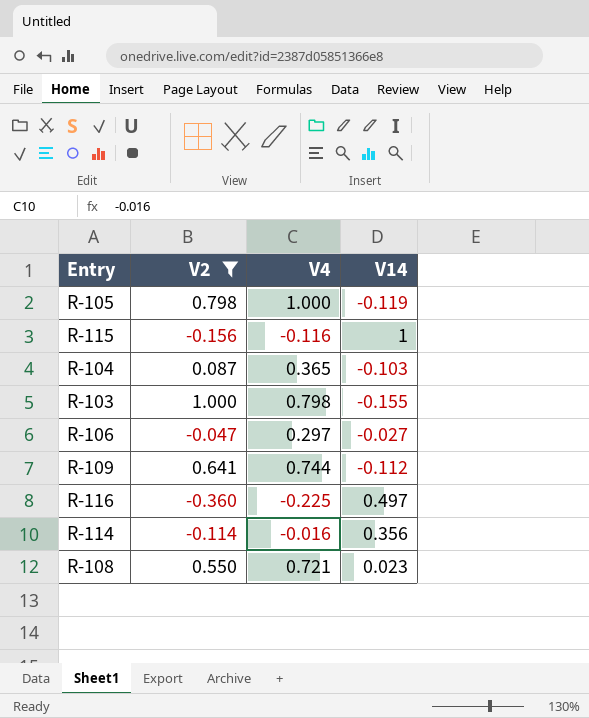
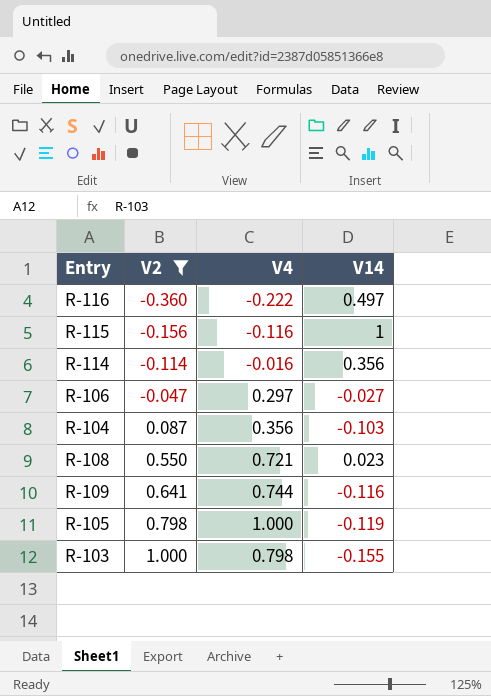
row order: none -> V2 ascending
R-116 | V4: -0.225 -> -0.222
R-104 | V4: 0.365 -> 0.356
R-109 | V14: -0.112 -> -0.116

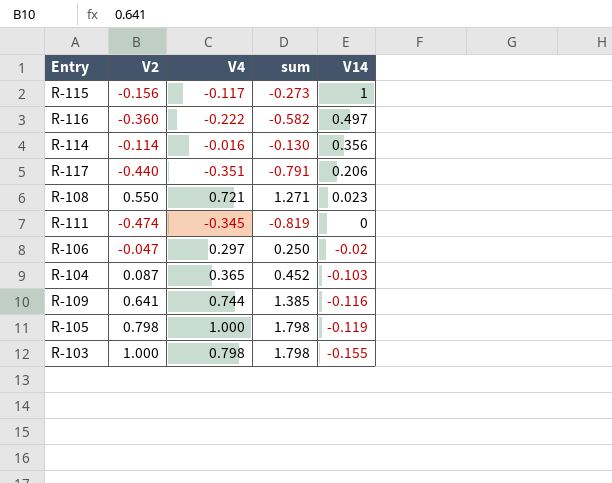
filter: V2 >= -0.360 -> none
row order: V2 ascending -> V14 descending
column sum | formula: none -> [V2] + [V4]
R-115 | V4: -0.116 -> -0.117
R-106 | V14: -0.027 -> -0.02
R-104 | V4: 0.356 -> 0.365

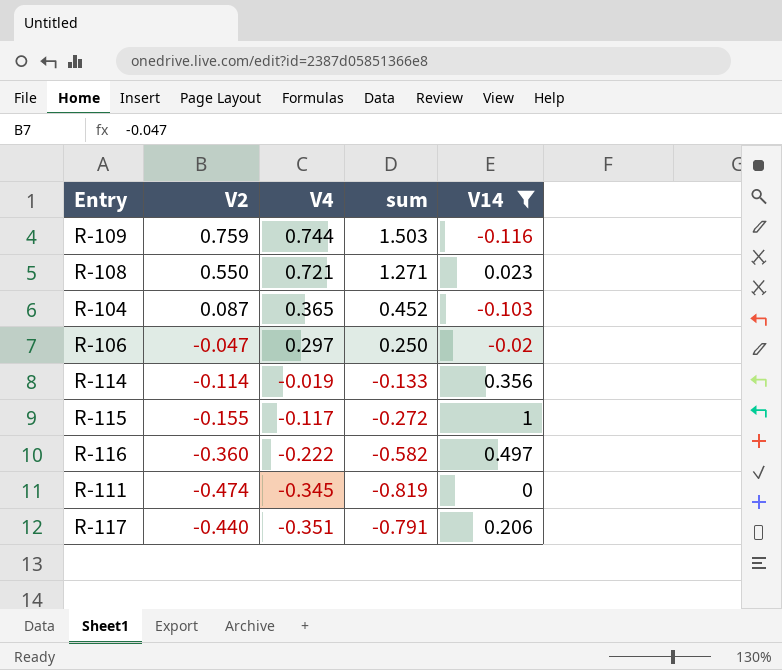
filter: none -> V14 >= -0.116
row order: V14 descending -> V4 descending
R-109 | V2: 0.641 -> 0.759
R-109 | sum: 1.385 -> 1.503
R-114 | V4: -0.016 -> -0.019
R-114 | sum: -0.130 -> -0.133
R-115 | V2: -0.156 -> -0.155
R-115 | sum: -0.273 -> -0.272

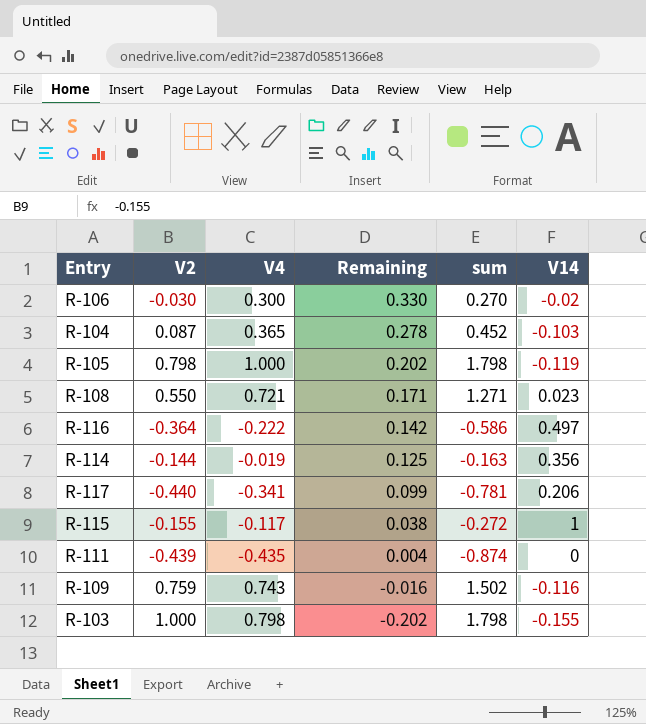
filter: V14 >= -0.116 -> none
row order: V4 descending -> Remaining descending
column Remaining | formula: none -> [V4] - [V2]
R-106 | V2: -0.047 -> -0.030
R-106 | V4: 0.297 -> 0.300
R-106 | sum: 0.250 -> 0.270
R-116 | V2: -0.360 -> -0.364
R-116 | sum: -0.582 -> -0.586
R-114 | V2: -0.114 -> -0.144
R-114 | sum: -0.133 -> -0.163
R-117 | V4: -0.351 -> -0.341
R-117 | sum: -0.791 -> -0.781
R-111 | V2: -0.474 -> -0.439
R-111 | V4: -0.345 -> -0.435
R-111 | sum: -0.819 -> -0.874
R-109 | V4: 0.744 -> 0.743
R-109 | sum: 1.503 -> 1.502

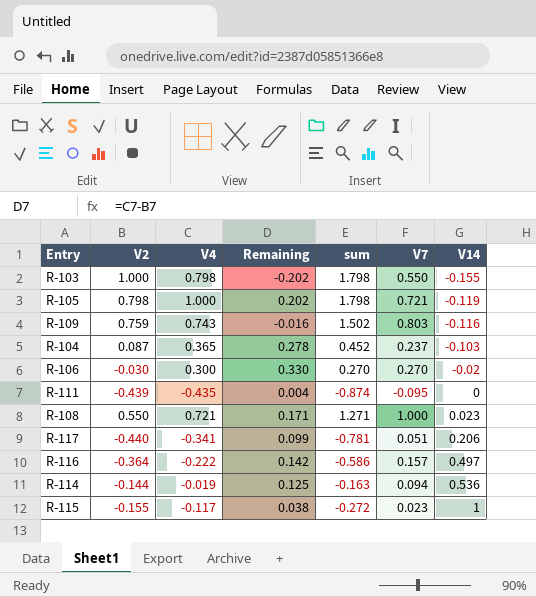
row order: Remaining descending -> V14 ascending
column V7 | position: none -> 6
R-114 | V14: 0.356 -> 0.536

